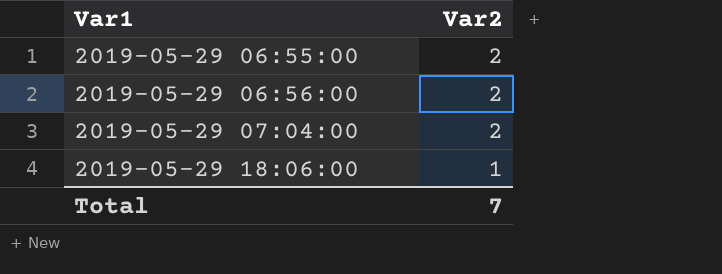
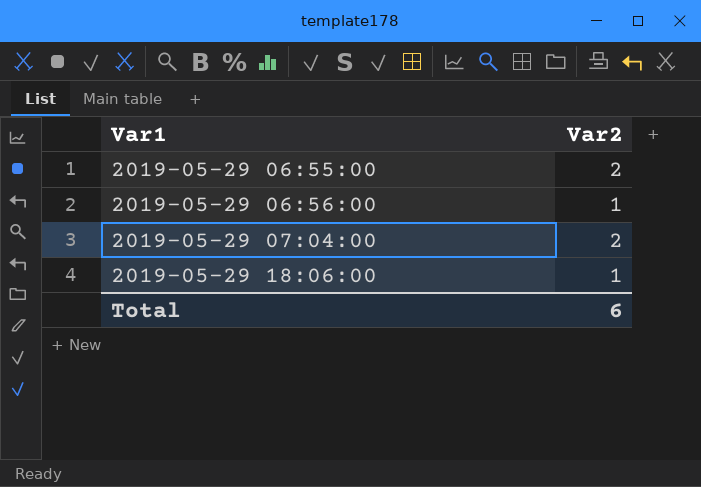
2019-05-29 06:56:00 | Var2: 2 -> 1
Total | Var2: 7 -> 6

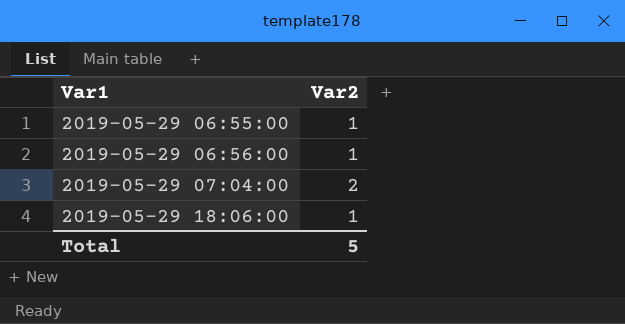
2019-05-29 06:55:00 | Var2: 2 -> 1
Total | Var2: 6 -> 5

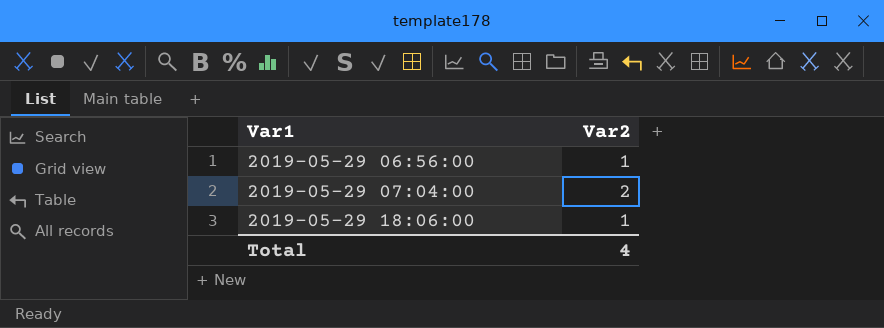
row 2019-05-29 06:55:00: 1 -> none
Total | Var2: 5 -> 4

